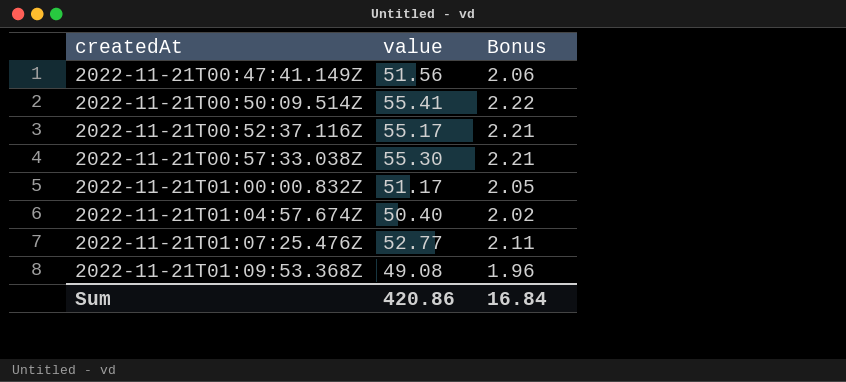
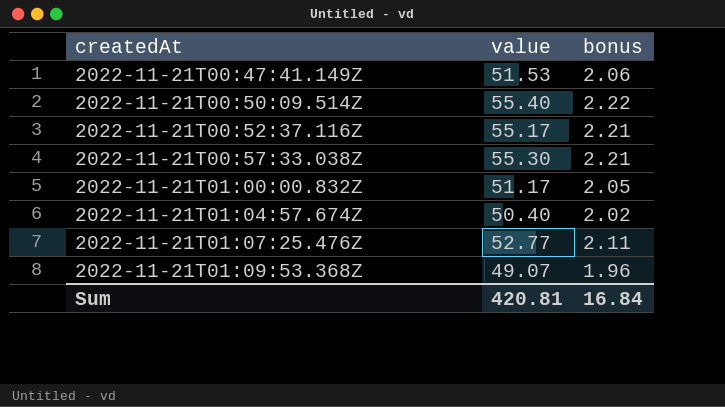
column name: Bonus -> bonus
2022-11-21T00:47:41.149Z | value: 51.56 -> 51.53
2022-11-21T00:50:09.514Z | value: 55.41 -> 55.40
2022-11-21T01:09:53.368Z | value: 49.08 -> 49.07
Sum | value: 420.86 -> 420.81

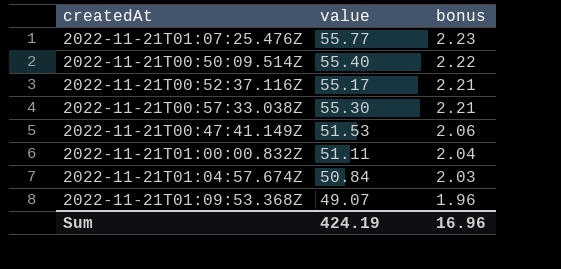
row order: createdAt ascending -> bonus descending
2022-11-21T01:07:25.476Z | value: 52.77 -> 55.77
2022-11-21T01:07:25.476Z | bonus: 2.11 -> 2.23
2022-11-21T01:00:00.832Z | value: 51.17 -> 51.11
2022-11-21T01:00:00.832Z | bonus: 2.05 -> 2.04
2022-11-21T01:04:57.674Z | value: 50.40 -> 50.84
2022-11-21T01:04:57.674Z | bonus: 2.02 -> 2.03
Sum | value: 420.81 -> 424.19
Sum | bonus: 16.84 -> 16.96

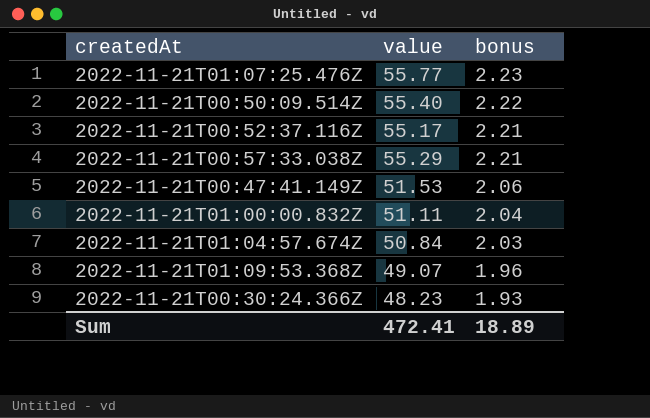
2022-11-21T00:57:33.038Z | value: 55.30 -> 55.29
row 2022-11-21T00:30:24.366Z: none -> 48.23 | 1.93
Sum | value: 424.19 -> 472.41
Sum | bonus: 16.96 -> 18.89

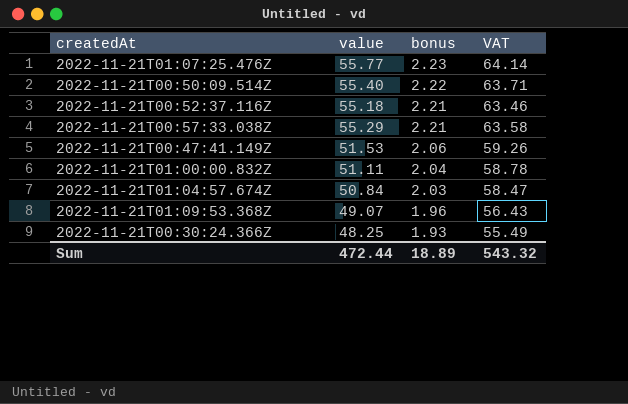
column VAT | formula: none -> [value] * 1.15
2022-11-21T00:52:37.116Z | value: 55.17 -> 55.18
2022-11-21T00:30:24.366Z | value: 48.23 -> 48.25
Sum | value: 472.41 -> 472.44

